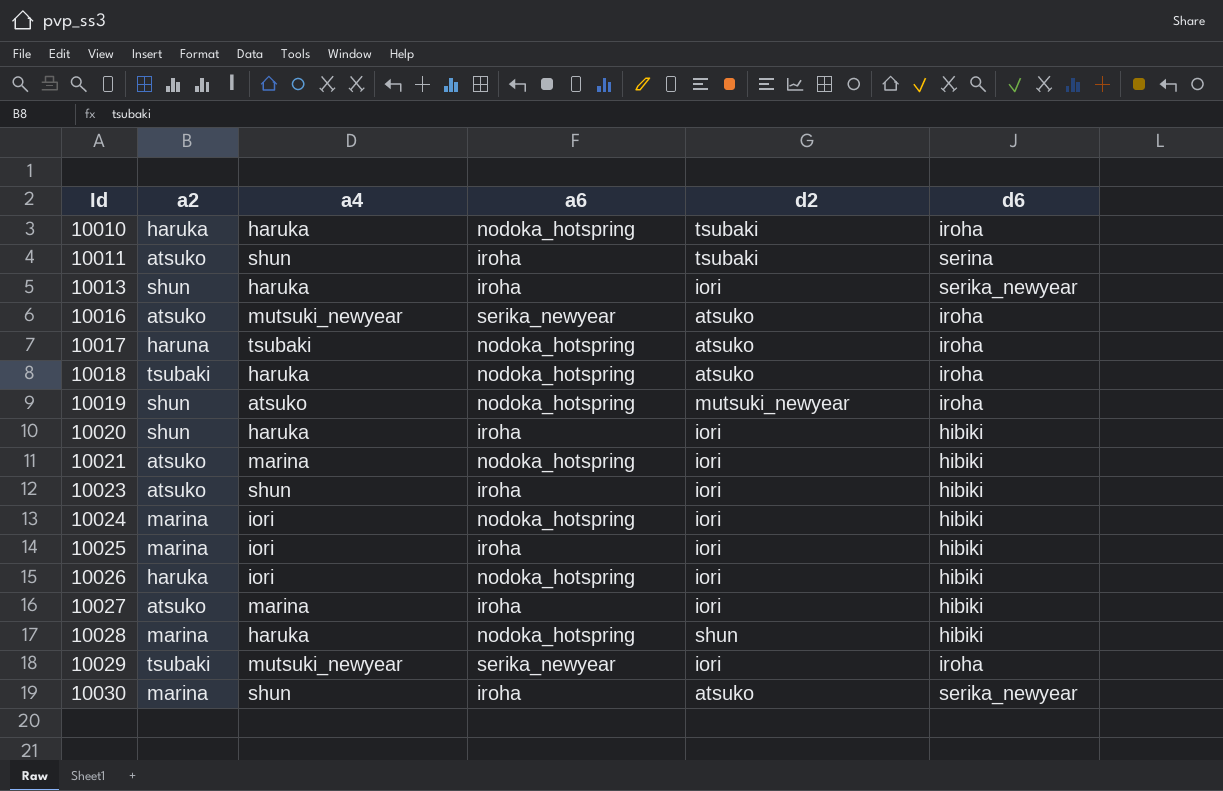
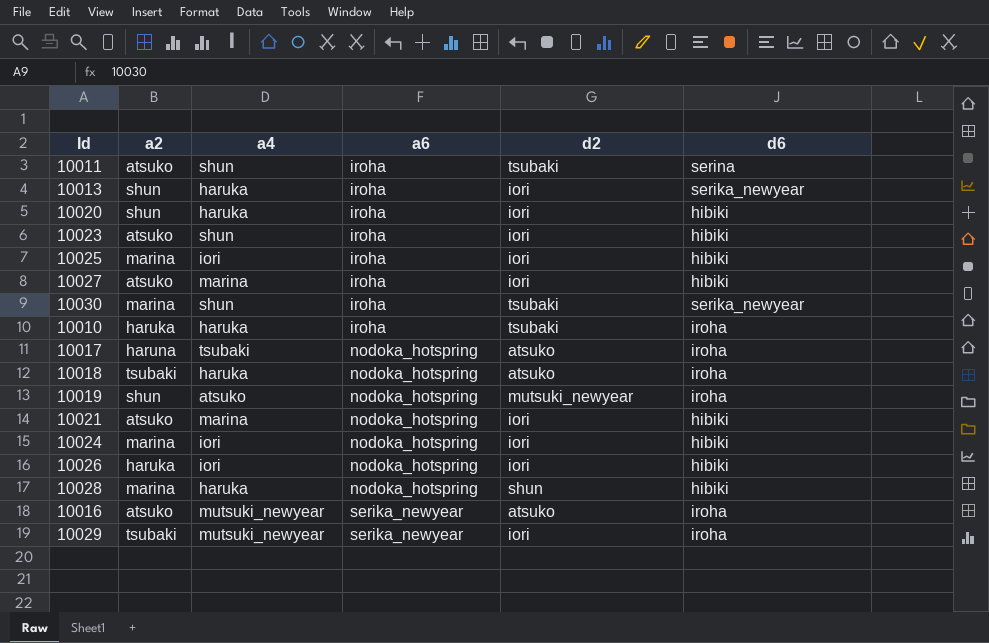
row order: Id ascending -> a6 ascending
10030 | d2: atsuko -> tsubaki
10010 | a6: nodoka_hotspring -> iroha

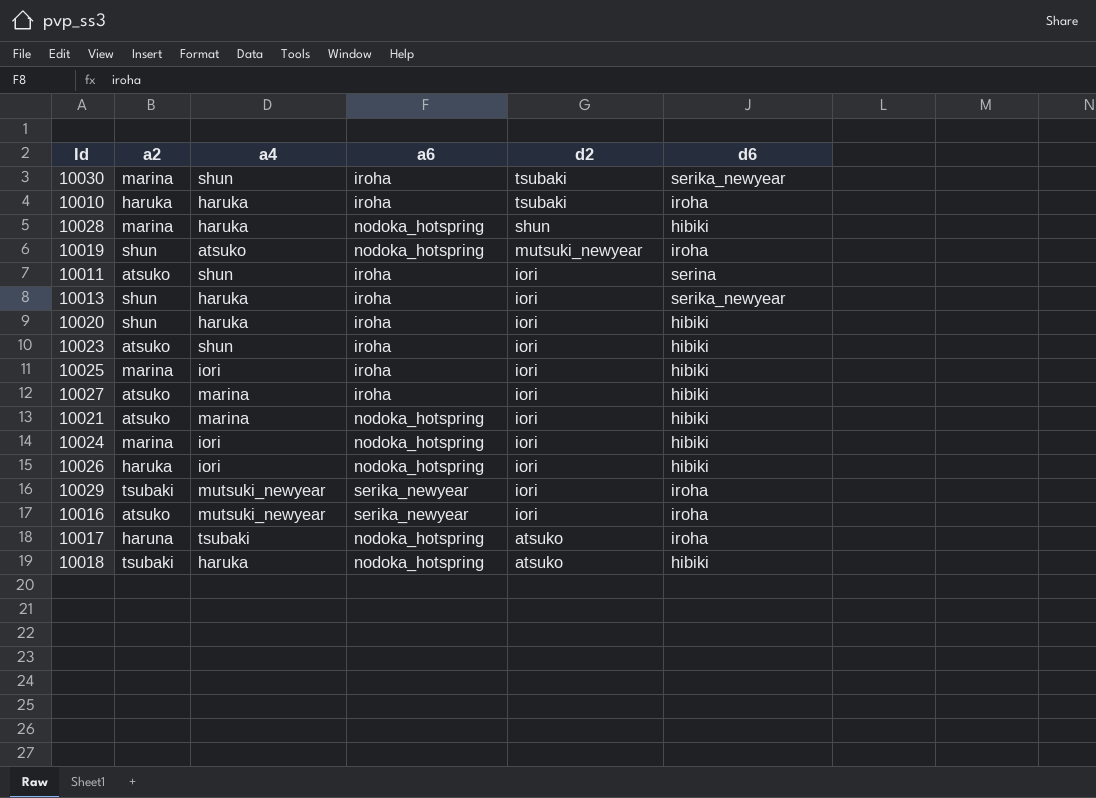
row order: a6 ascending -> d2 descending
10011 | d2: tsubaki -> iori
10016 | d2: atsuko -> iori
10018 | d6: iroha -> hibiki

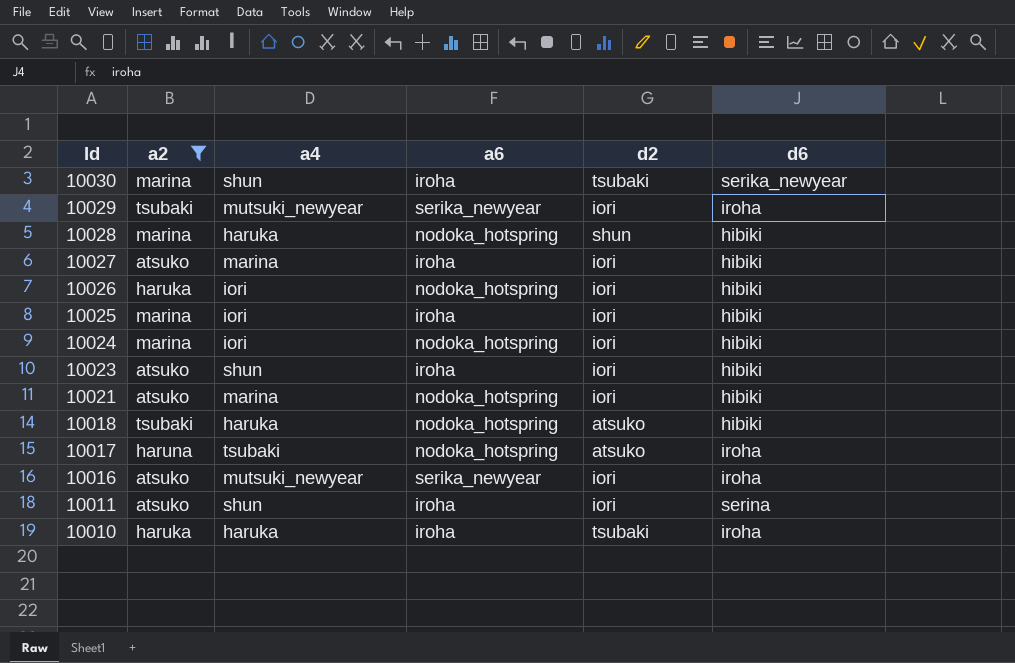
filter: none -> a2 != shun
row order: d2 descending -> Id descending

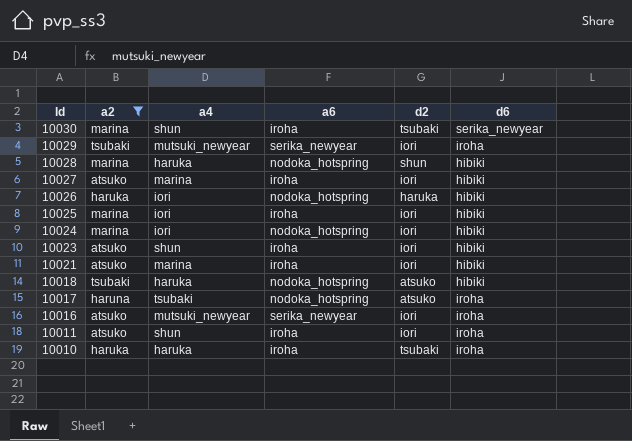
10026 | d2: iori -> haruka
10021 | a6: nodoka_hotspring -> iroha
10011 | d6: serina -> iroha

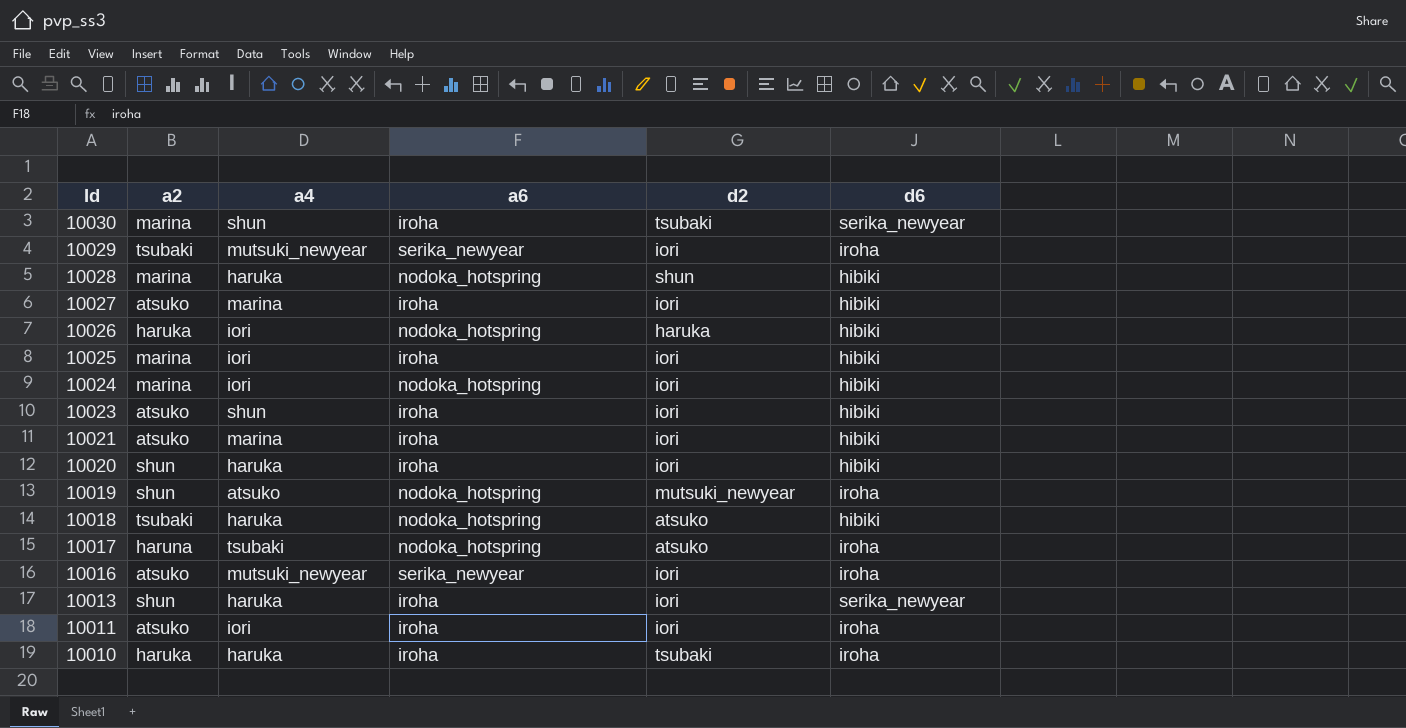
filter: a2 != shun -> none
10011 | a4: shun -> iori

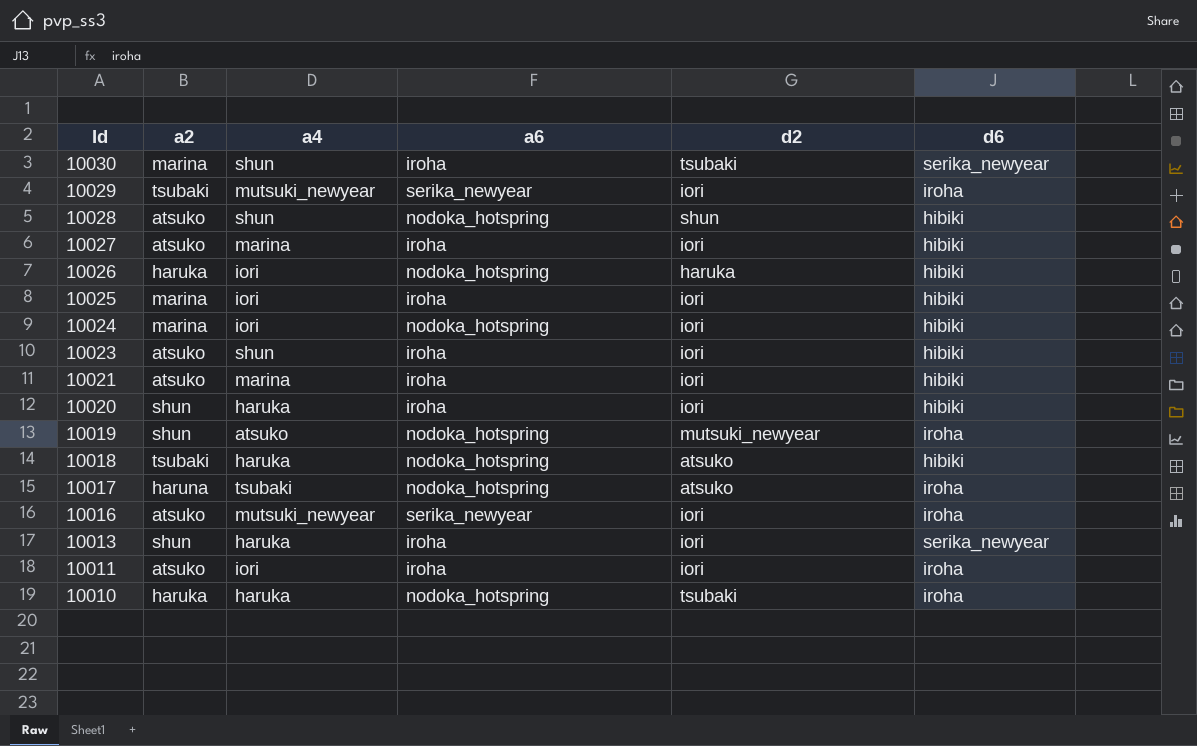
10028 | a2: marina -> atsuko
10028 | a4: haruka -> shun
10010 | a6: iroha -> nodoka_hotspring

